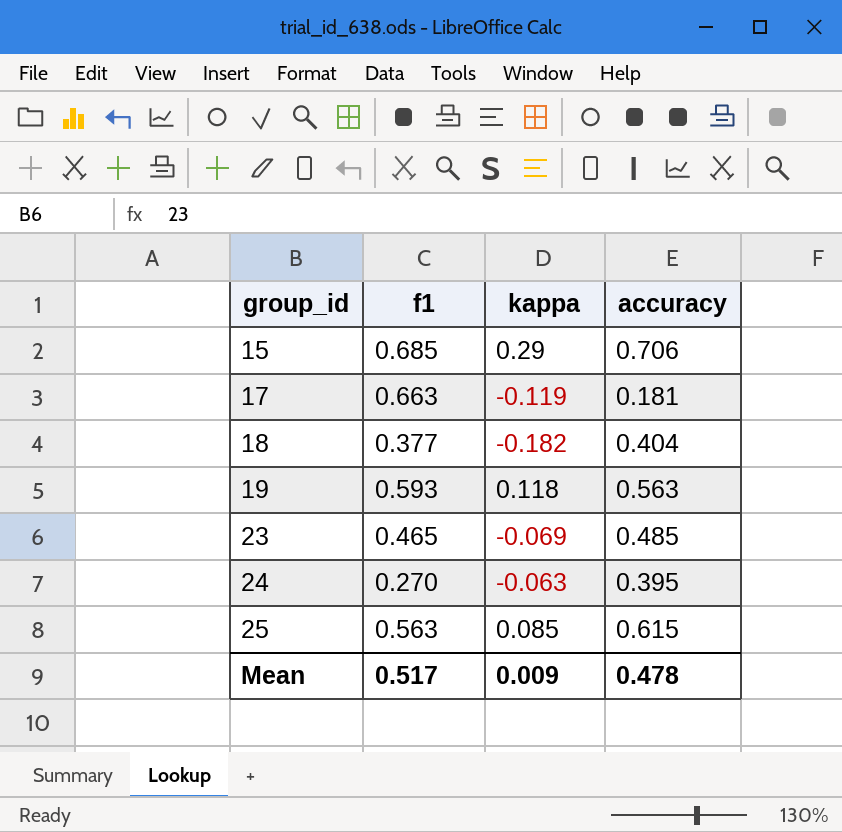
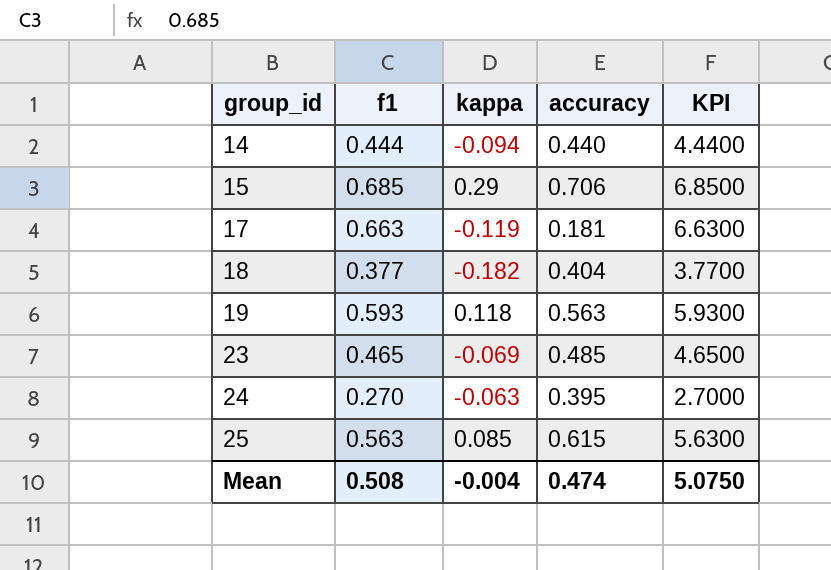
column KPI | formula: none -> [f1] * 10
row 14: none -> 0.444 | -0.094 | 0.440 | 4.4400
Mean | f1: 0.517 -> 0.508
Mean | kappa: 0.009 -> -0.004
Mean | accuracy: 0.478 -> 0.474

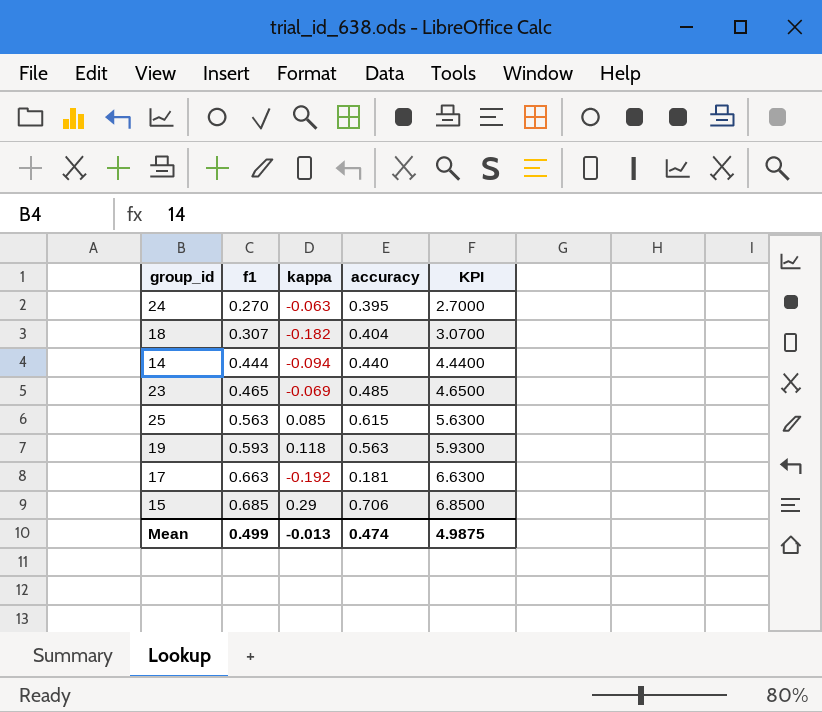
row order: group_id ascending -> f1 ascending
18 | f1: 0.377 -> 0.307
18 | KPI: 3.7700 -> 3.0700
17 | kappa: -0.119 -> -0.192
Mean | f1: 0.508 -> 0.499
Mean | kappa: -0.004 -> -0.013
Mean | KPI: 5.0750 -> 4.9875

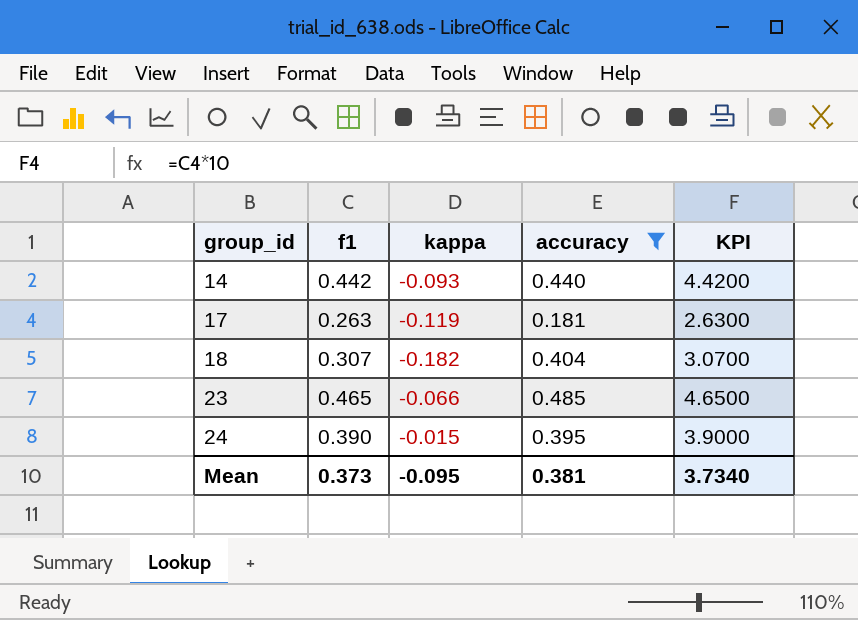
filter: none -> accuracy <= 0.485
row order: f1 ascending -> group_id ascending
14 | f1: 0.444 -> 0.442
14 | kappa: -0.094 -> -0.093
14 | KPI: 4.4400 -> 4.4200
17 | f1: 0.663 -> 0.263
17 | kappa: -0.192 -> -0.119
17 | KPI: 6.6300 -> 2.6300
23 | kappa: -0.069 -> -0.066
24 | f1: 0.270 -> 0.390
24 | kappa: -0.063 -> -0.015
24 | KPI: 2.7000 -> 3.9000
Mean | f1: 0.499 -> 0.373
Mean | kappa: -0.013 -> -0.095
Mean | accuracy: 0.474 -> 0.381
Mean | KPI: 4.9875 -> 3.7340

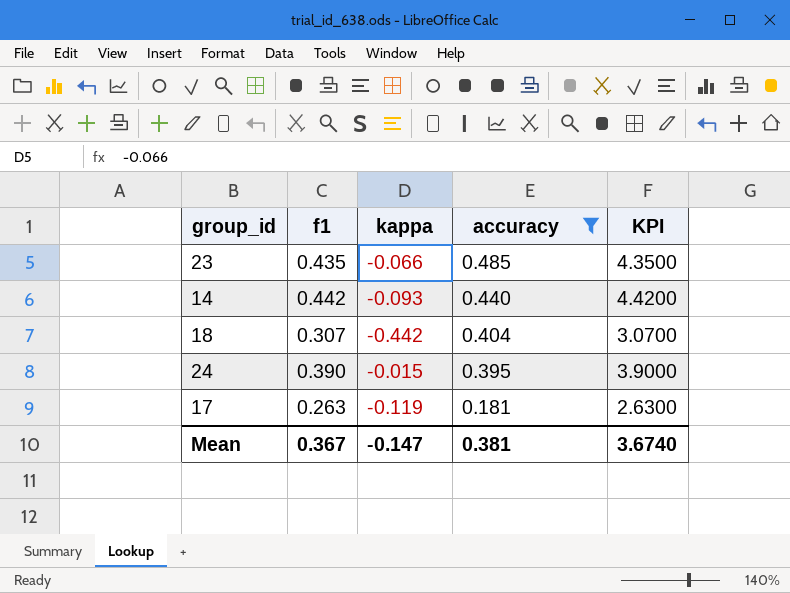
row order: group_id ascending -> accuracy descending
23 | f1: 0.465 -> 0.435
23 | KPI: 4.6500 -> 4.3500
18 | kappa: -0.182 -> -0.442
Mean | f1: 0.373 -> 0.367
Mean | kappa: -0.095 -> -0.147
Mean | KPI: 3.7340 -> 3.6740

